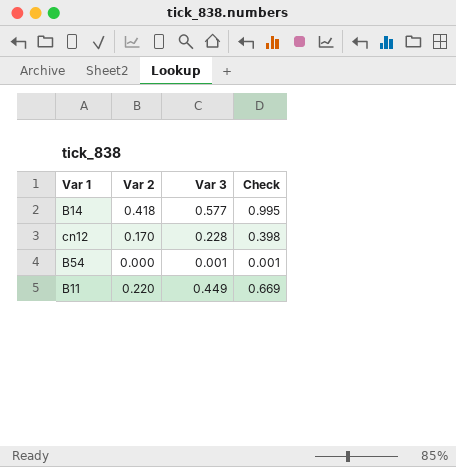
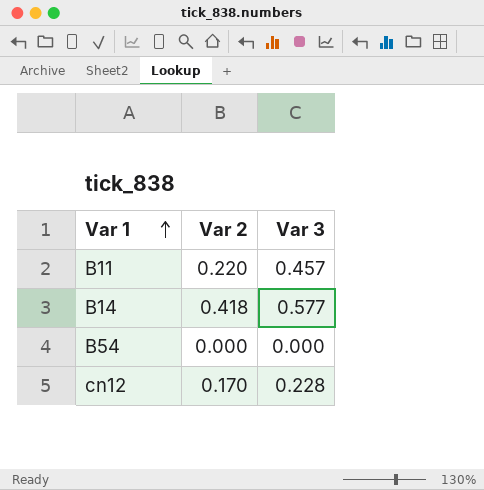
row order: none -> Var 1 ascending
column Check | formula: [Var 2] + [Var 3] -> none
B11 | Var 3: 0.449 -> 0.457
B54 | Var 3: 0.001 -> 0.000

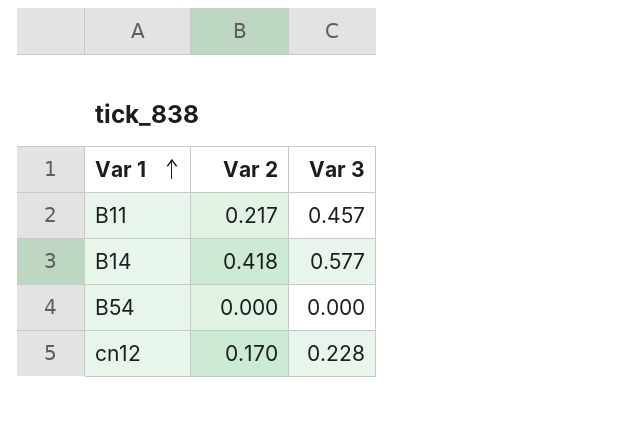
B11 | Var 2: 0.220 -> 0.217

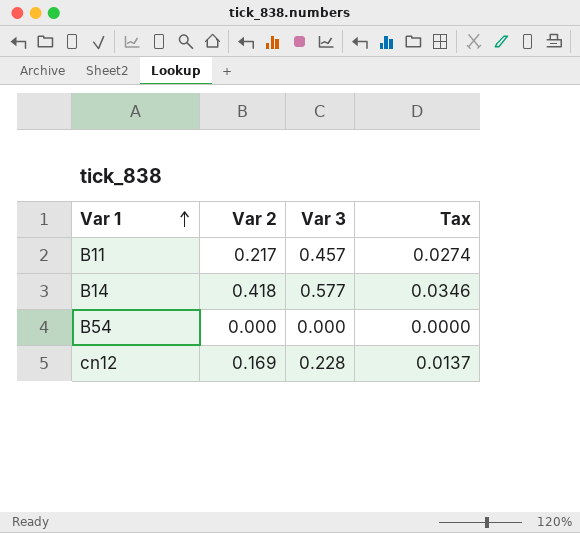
column Tax | formula: none -> [Var 3] * 0.06
cn12 | Var 2: 0.170 -> 0.169

